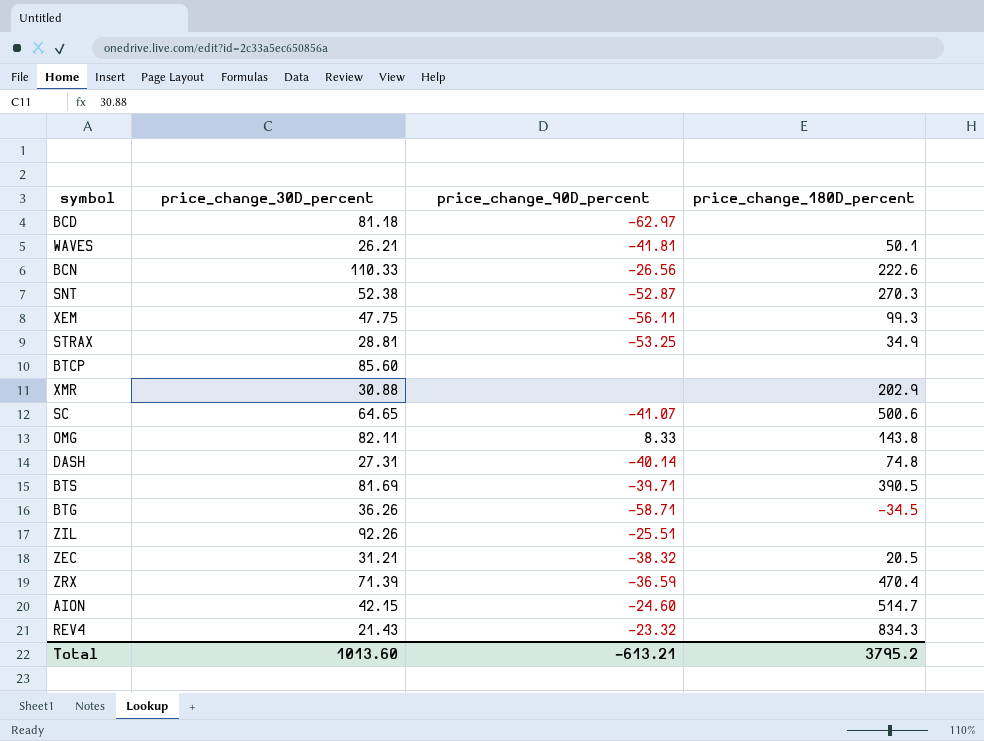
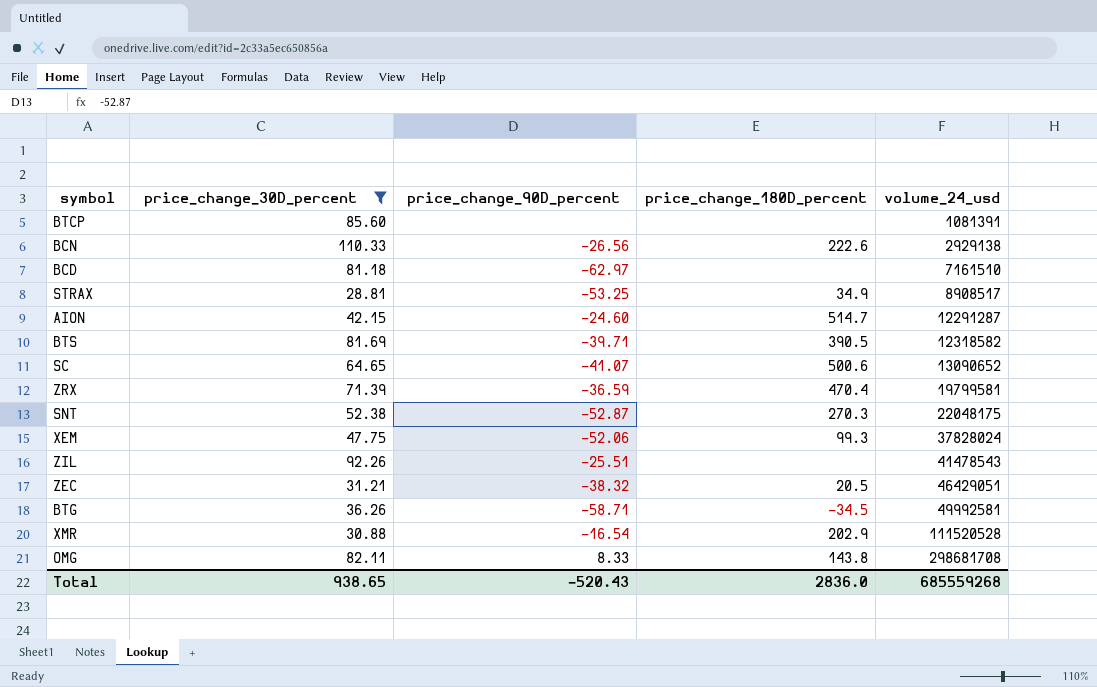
filter: none -> price_change_30D_percent >= 28.81
row order: none -> volume_24_usd ascending
column volume_24_usd | position: none -> 5
XEM | price_change_90D_percent: -56.11 -> -52.06
XMR | price_change_90D_percent: none -> -16.54
Total | price_change_30D_percent: 1013.60 -> 938.65
Total | price_change_90D_percent: -613.21 -> -520.43
Total | price_change_180D_percent: 3795.2 -> 2836.0

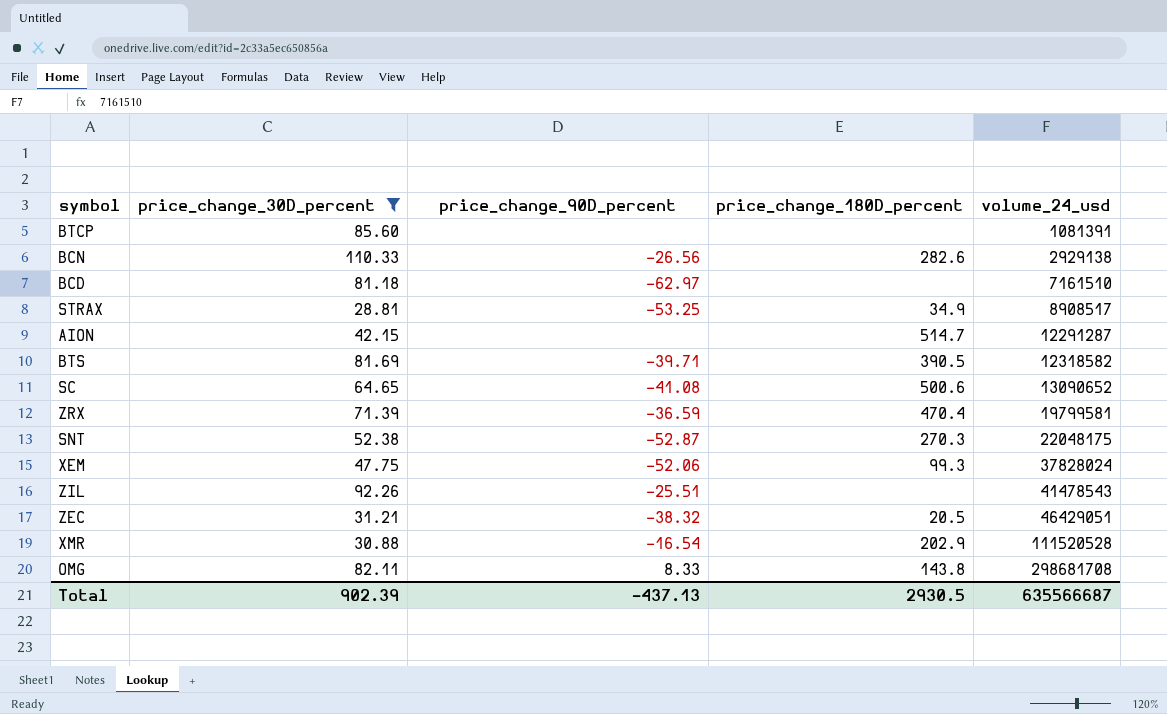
row BTG: 36.26 | -58.71 | -34.5 | 49992581 -> none
BCN | price_change_180D_percent: 222.6 -> 282.6
AION | price_change_90D_percent: -24.60 -> none
SC | price_change_90D_percent: -41.07 -> -41.08
Total | price_change_30D_percent: 938.65 -> 902.39
Total | price_change_90D_percent: -520.43 -> -437.13
Total | price_change_180D_percent: 2836.0 -> 2930.5
Total | volume_24_usd: 685559268 -> 635566687

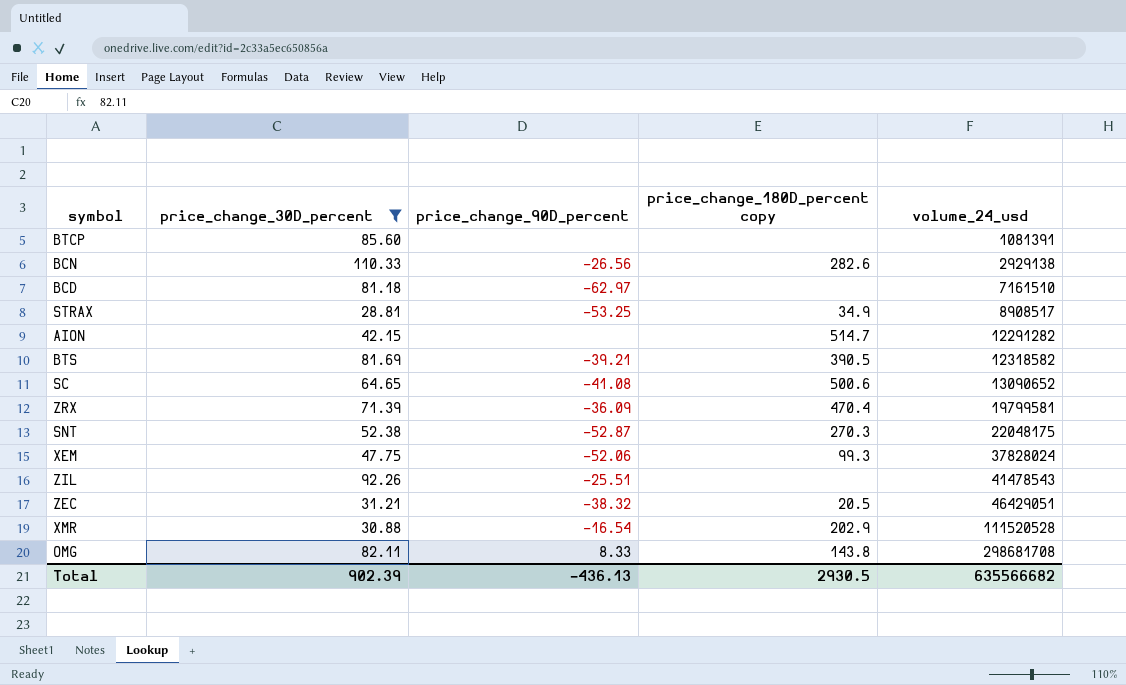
column name: price_change_180D_percent -> price_change_180D_percent copy
AION | volume_24_usd: 12291287 -> 12291282
BTS | price_change_90D_percent: -39.71 -> -39.21
ZRX | price_change_90D_percent: -36.59 -> -36.09
Total | price_change_90D_percent: -437.13 -> -436.13
Total | volume_24_usd: 635566687 -> 635566682

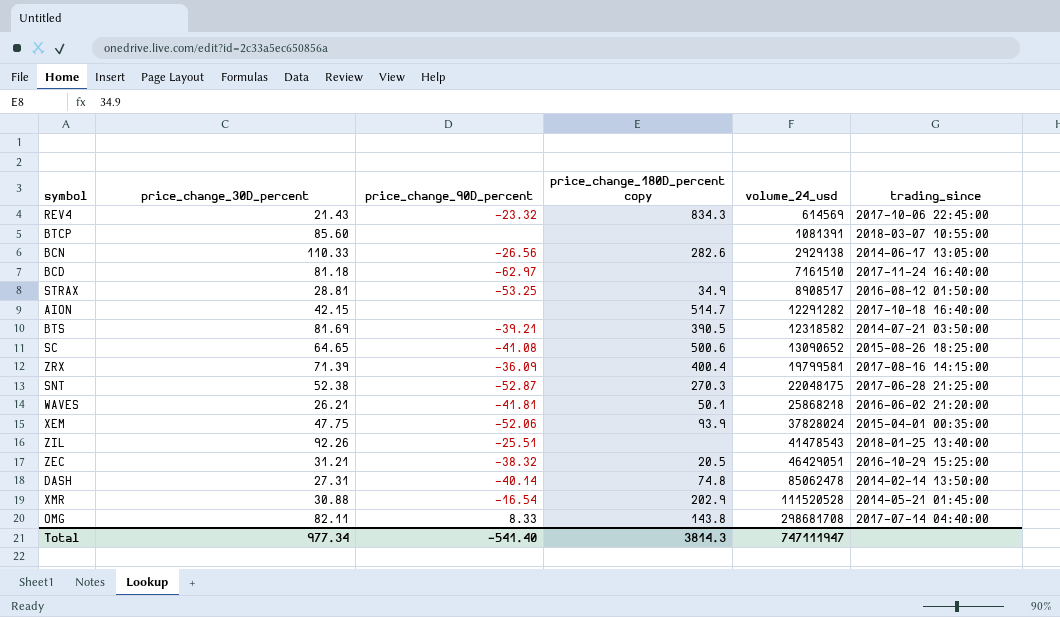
filter: price_change_30D_percent >= 28.81 -> none
column trading_since | position: none -> 6
ZRX | price_change_180D_percent copy: 470.4 -> 400.4
XEM | price_change_180D_percent copy: 99.3 -> 93.9
Total | price_change_30D_percent: 902.39 -> 977.34
Total | price_change_90D_percent: -436.13 -> -541.40
Total | price_change_180D_percent copy: 2930.5 -> 3814.3
Total | volume_24_usd: 635566682 -> 747111947

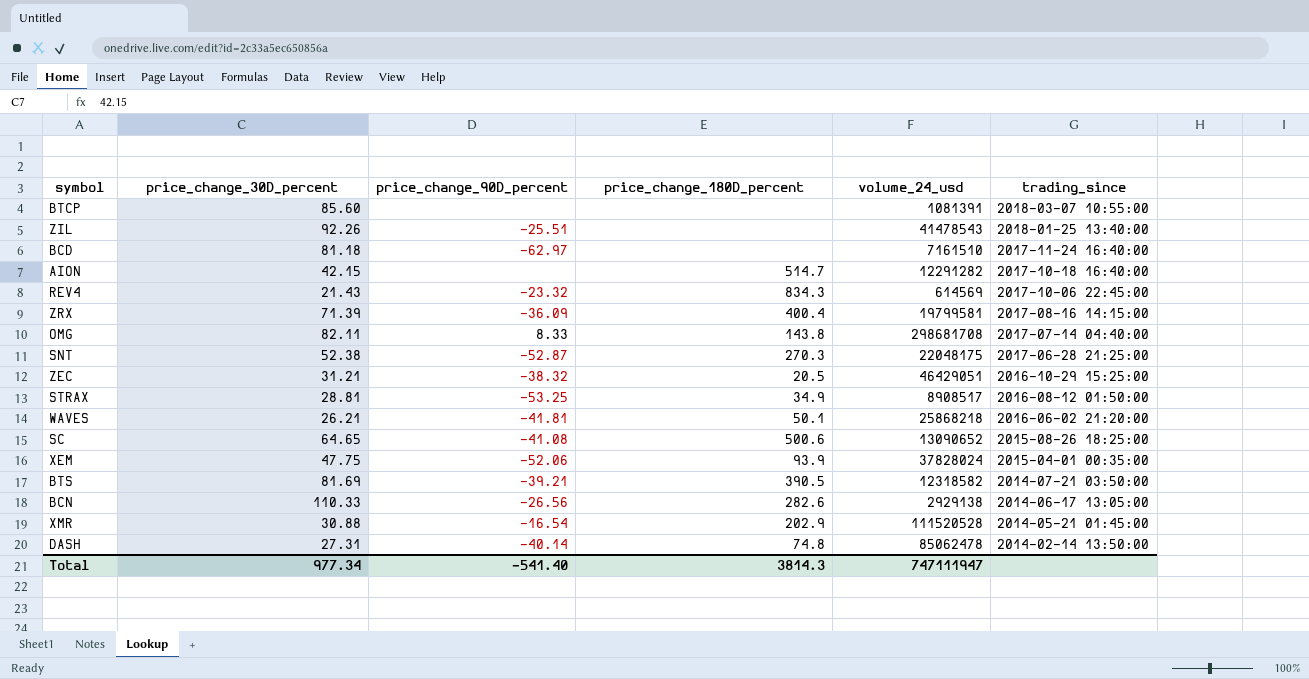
row order: volume_24_usd ascending -> trading_since descending
column name: price_change_180D_percent copy -> price_change_180D_percent

